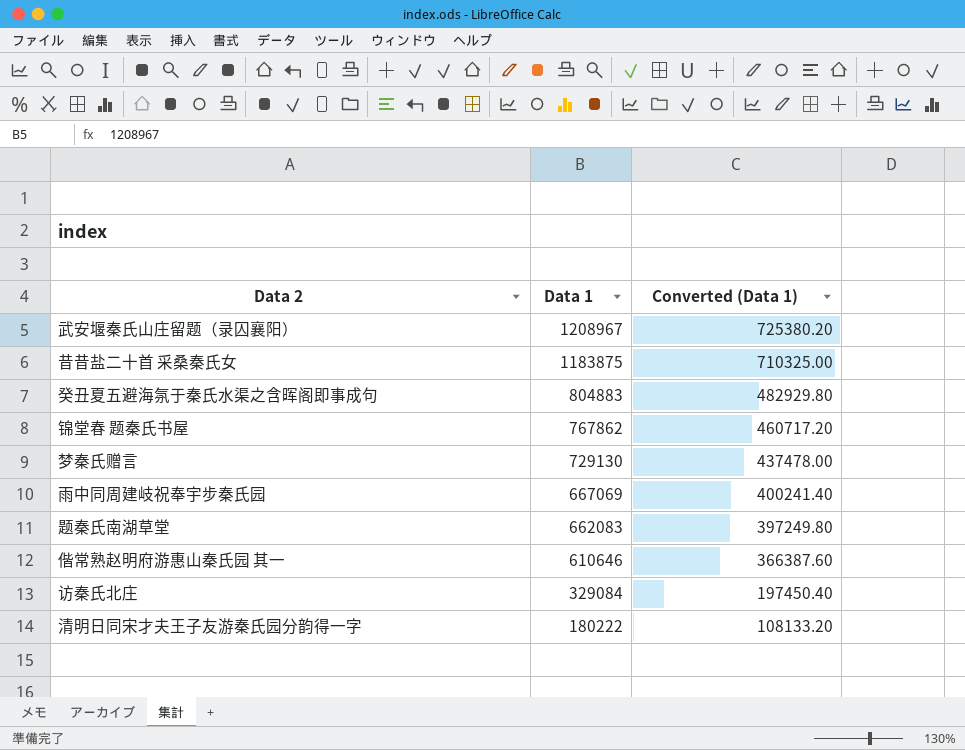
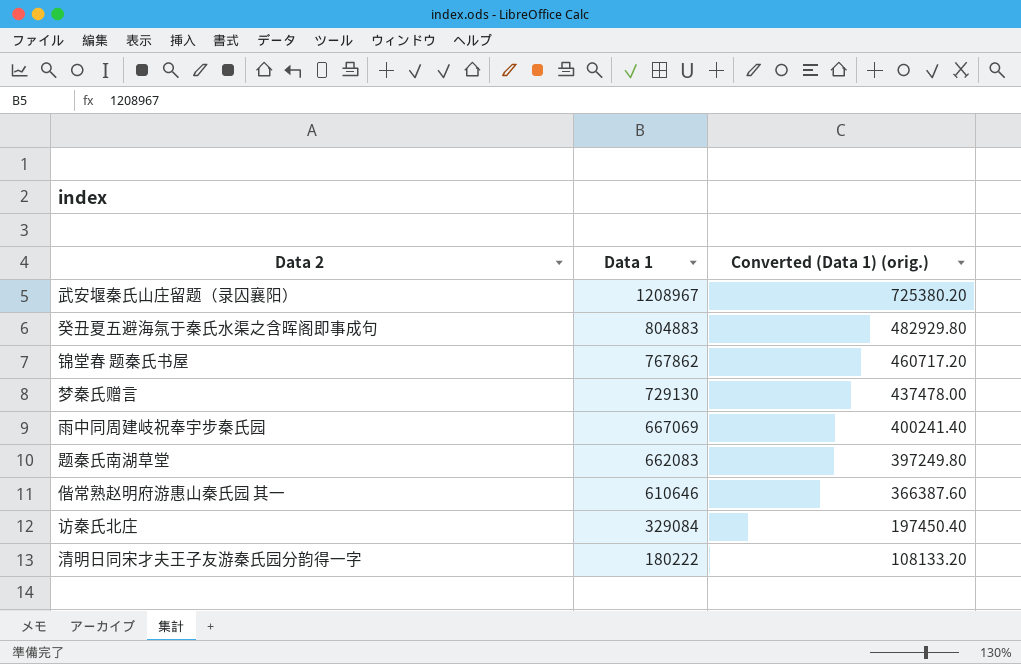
column name: Converted (Data 1) -> Converted (Data 1) (orig.)
row 昔昔盐二十首 采桑秦氏女: 1183875 | 710325.00 -> none

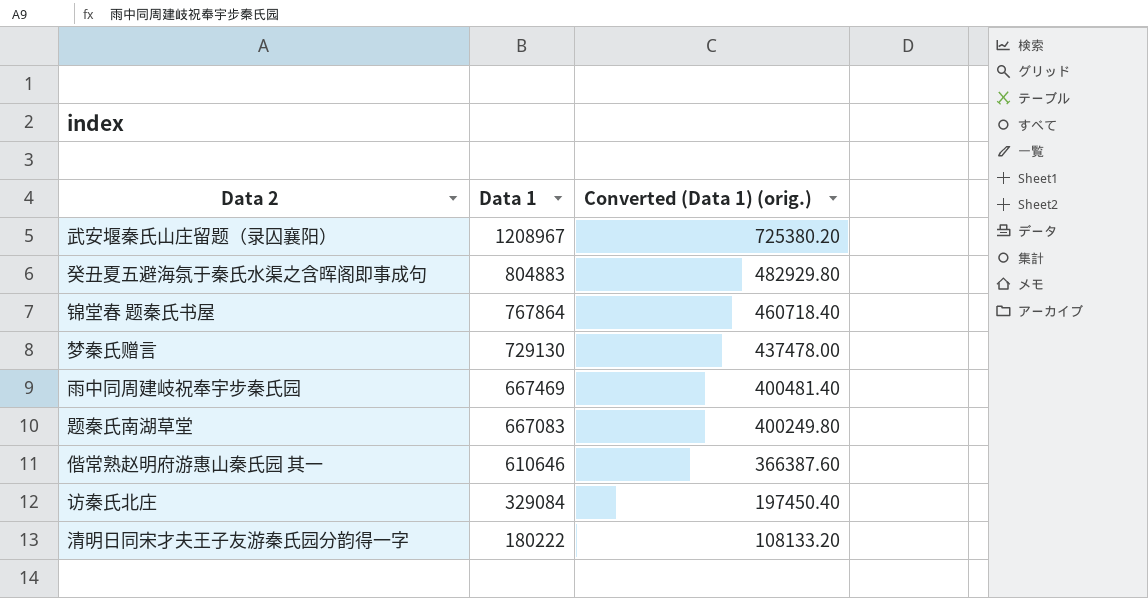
锦堂春 题秦氏书屋 | Data 1: 767862 -> 767864
锦堂春 题秦氏书屋 | Converted (Data 1) (orig.): 460717.20 -> 460718.40
雨中同周建岐祝奉宇步秦氏园 | Data 1: 667069 -> 667469
雨中同周建岐祝奉宇步秦氏园 | Converted (Data 1) (orig.): 400241.40 -> 400481.40
题秦氏南湖草堂 | Data 1: 662083 -> 667083
题秦氏南湖草堂 | Converted (Data 1) (orig.): 397249.80 -> 400249.80

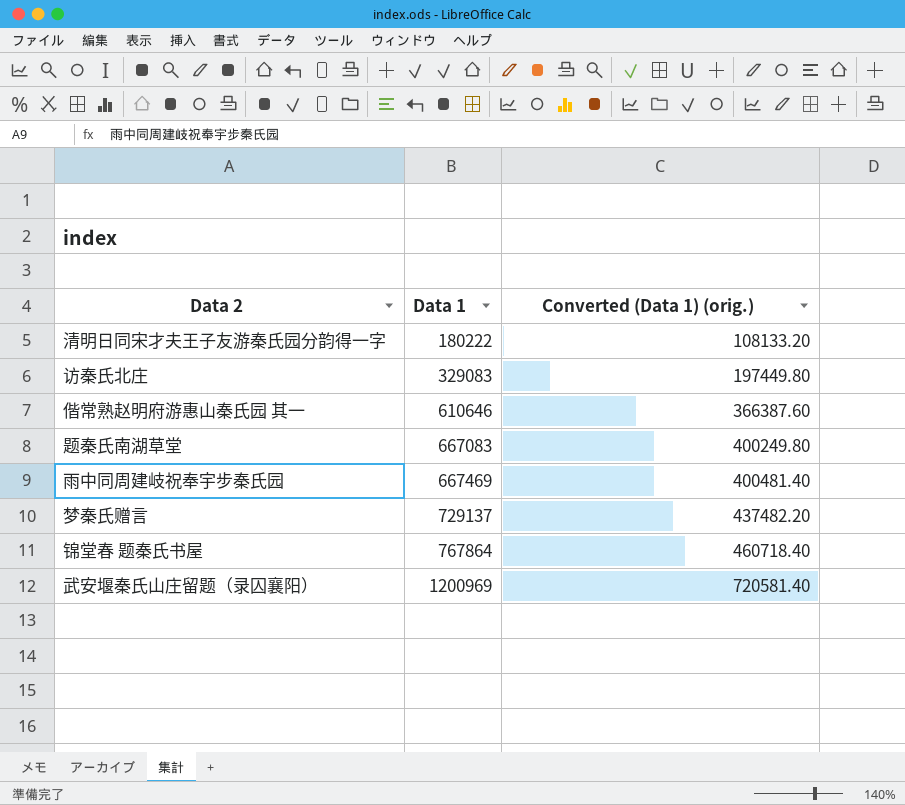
row order: Data 1 descending -> Data 1 ascending
row 癸丑夏五避海氛于秦氏水渠之含晖阁即事成句: 804883 | 482929.80 -> none
访秦氏北庄 | Data 1: 329084 -> 329083
访秦氏北庄 | Converted (Data 1) (orig.): 197450.40 -> 197449.80
梦秦氏赠言 | Data 1: 729130 -> 729137
梦秦氏赠言 | Converted (Data 1) (orig.): 437478.00 -> 437482.20
武安堰秦氏山庄留题（录囚襄阳） | Data 1: 1208967 -> 1200969
武安堰秦氏山庄留题（录囚襄阳） | Converted (Data 1) (orig.): 725380.20 -> 720581.40

